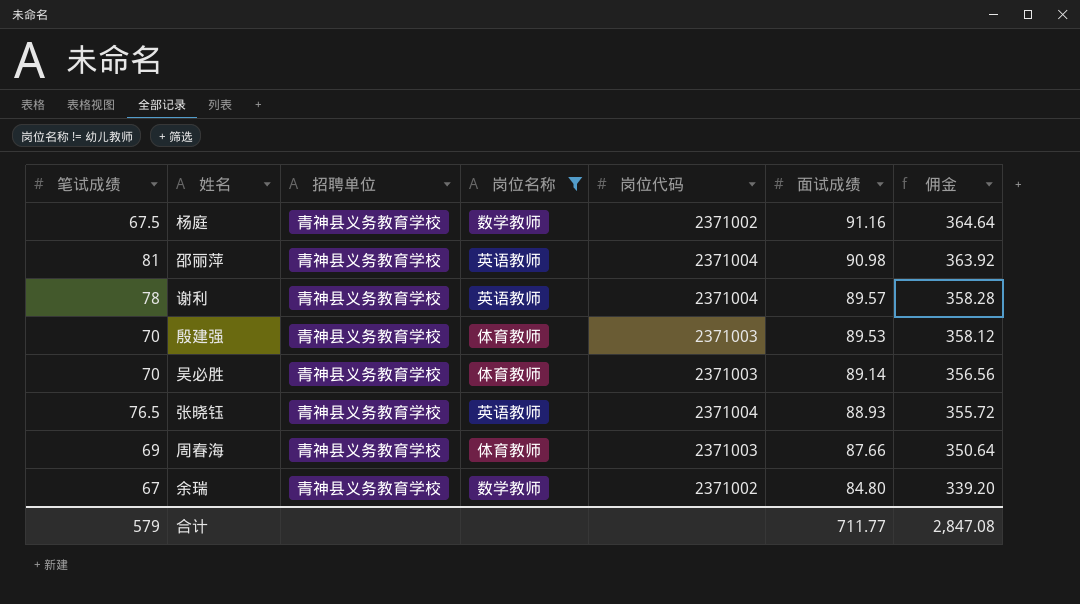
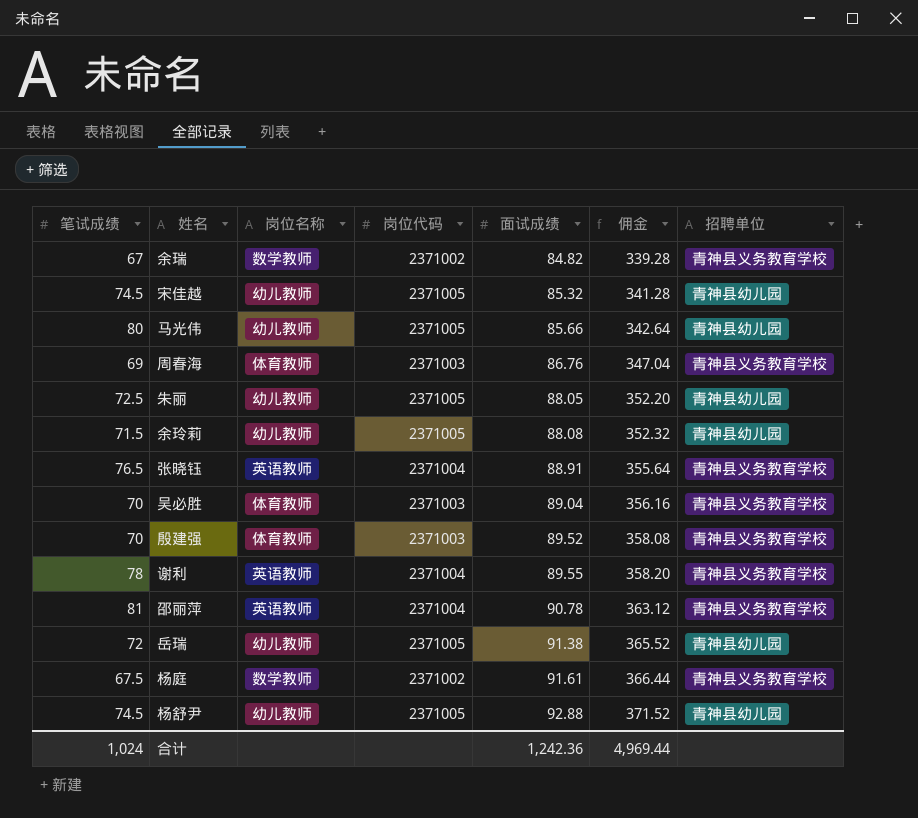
filter: 岗位名称 != 幼儿教师 -> none
row order: 面试成绩 descending -> 面试成绩 ascending
column 招聘单位 | position: 3 -> 7
余瑞 | 面试成绩: 84.80 -> 84.82
余瑞 | 佣金: 339.20 -> 339.28
周春海 | 面试成绩: 87.66 -> 86.76
周春海 | 佣金: 350.64 -> 347.04
张晓钰 | 面试成绩: 88.93 -> 88.91
张晓钰 | 佣金: 355.72 -> 355.64
吴必胜 | 面试成绩: 89.14 -> 89.04
吴必胜 | 佣金: 356.56 -> 356.16
殷建强 | 面试成绩: 89.53 -> 89.52
殷建强 | 佣金: 358.12 -> 358.08
谢利 | 面试成绩: 89.57 -> 89.55
谢利 | 佣金: 358.28 -> 358.20
邵丽萍 | 面试成绩: 90.98 -> 90.78
邵丽萍 | 佣金: 363.92 -> 363.12
杨庭 | 面试成绩: 91.16 -> 91.61
杨庭 | 佣金: 364.64 -> 366.44
合计 | 笔试成绩: 579 -> 1,024
合计 | 面试成绩: 711.77 -> 1,242.36
合计 | 佣金: 2,847.08 -> 4,969.44

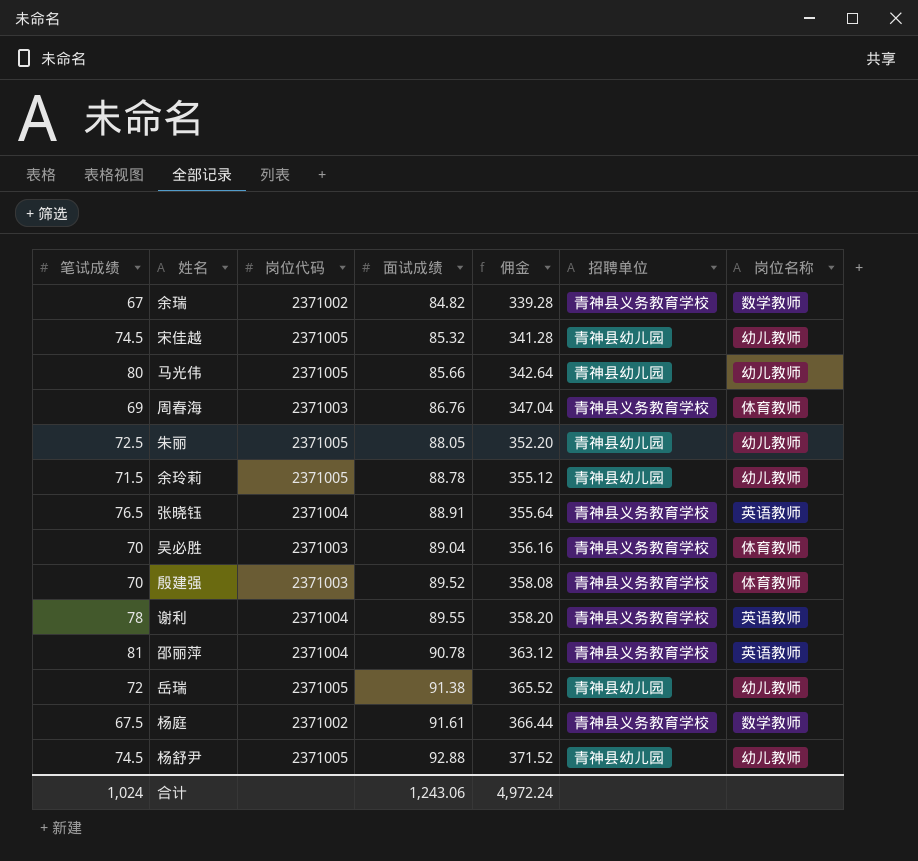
column 岗位名称 | position: 3 -> 7
余玲莉 | 面试成绩: 88.08 -> 88.78
余玲莉 | 佣金: 352.32 -> 355.12
合计 | 面试成绩: 1,242.36 -> 1,243.06
合计 | 佣金: 4,969.44 -> 4,972.24

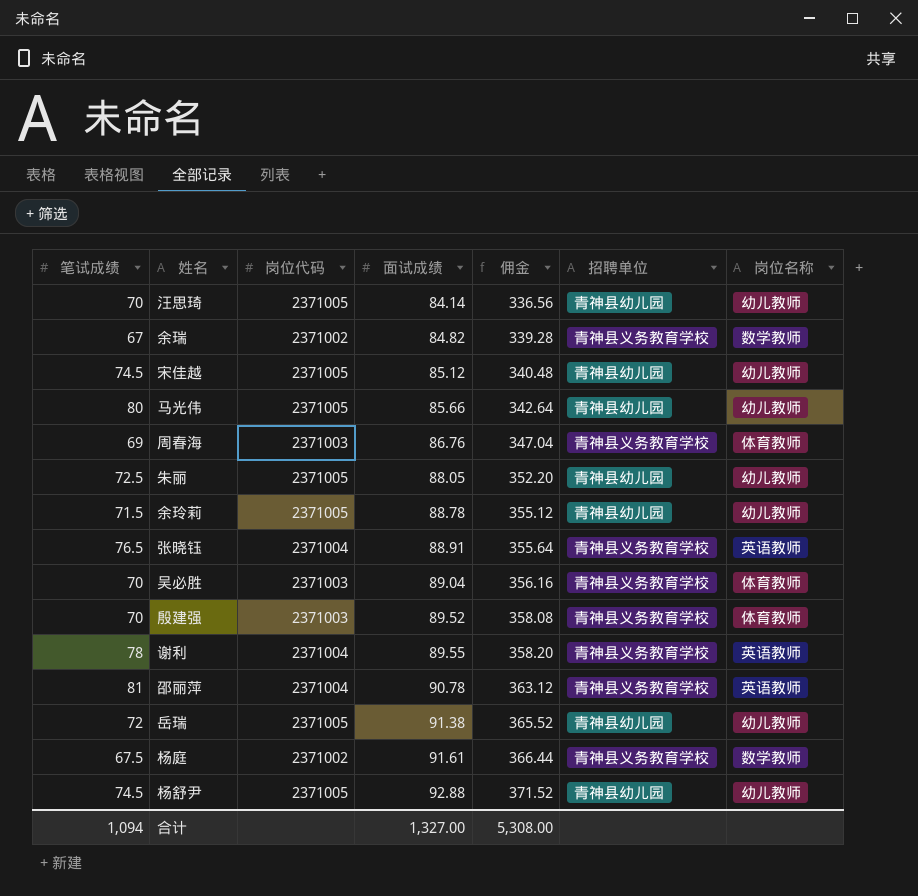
row 汪思琦: none -> 70 | 2371005 | 84.14 | 336.56 | 青神县幼儿园 | 幼儿教师
宋佳越 | 面试成绩: 85.32 -> 85.12
宋佳越 | 佣金: 341.28 -> 340.48
合计 | 笔试成绩: 1,024 -> 1,094
合计 | 面试成绩: 1,243.06 -> 1,327.00
合计 | 佣金: 4,972.24 -> 5,308.00

